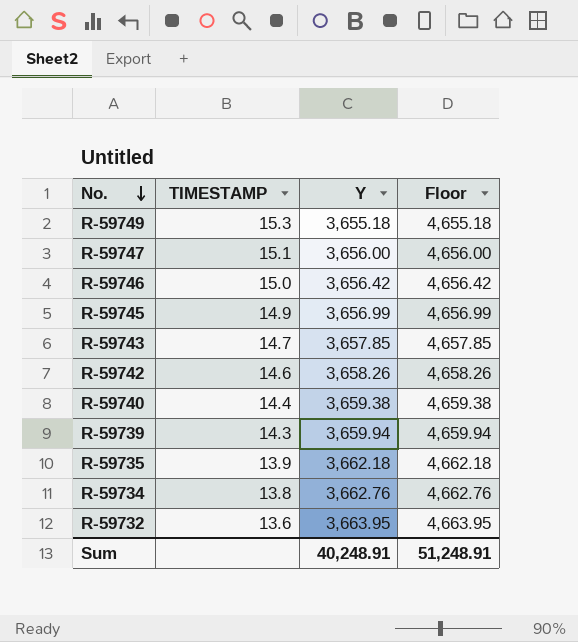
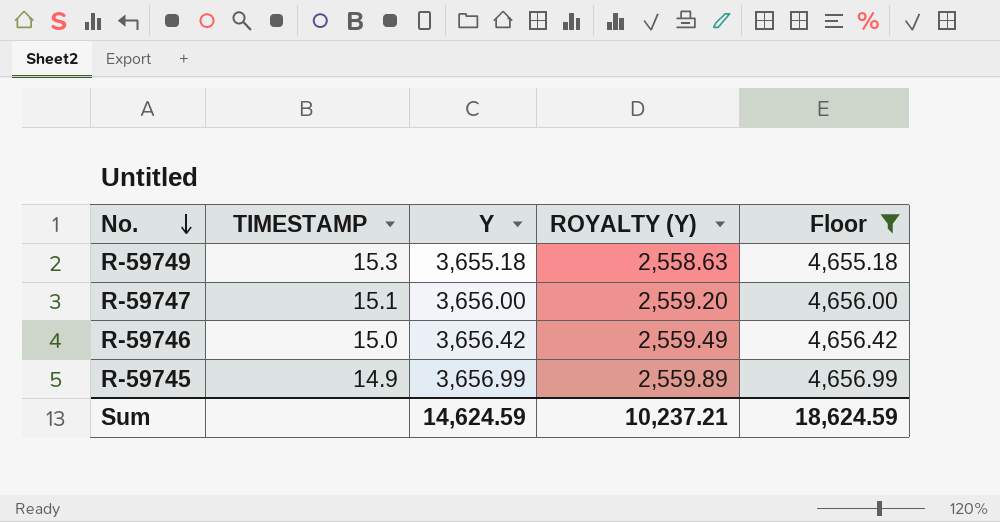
filter: none -> Floor <= 4,656.99
column ROYALTY (Y) | formula: none -> [Y] * 0.7
Sum | Y: 40,248.91 -> 14,624.59
Sum | Floor: 51,248.91 -> 18,624.59

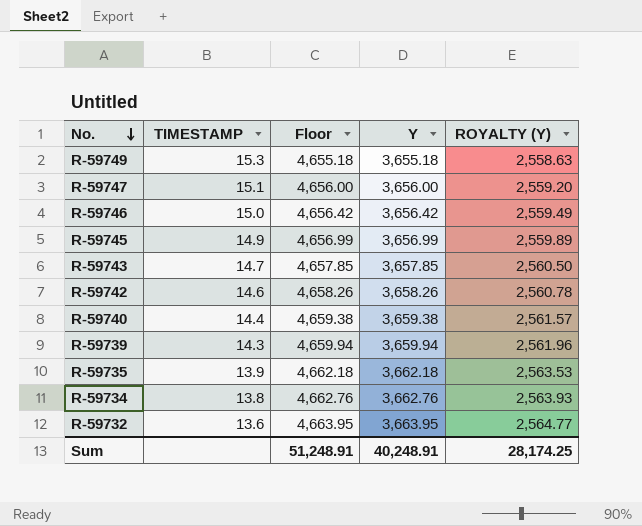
filter: Floor <= 4,656.99 -> none
column Floor | position: 5 -> 3
Sum | Floor: 18,624.59 -> 51,248.91
Sum | Y: 14,624.59 -> 40,248.91
Sum | ROYALTY (Y): 10,237.21 -> 28,174.25

